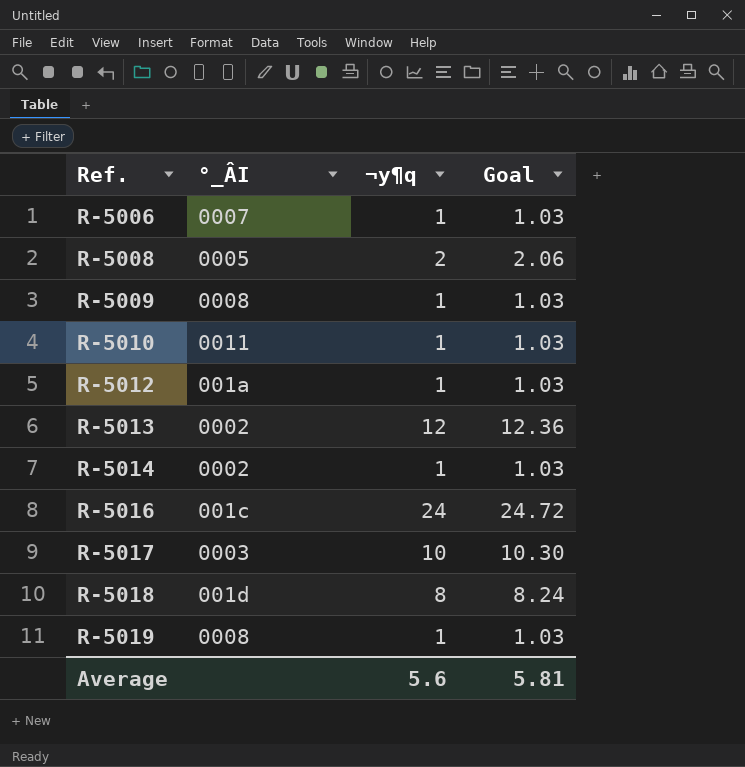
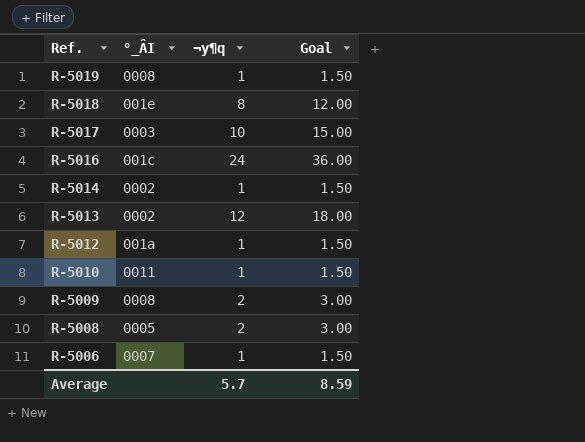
row order: Ref. ascending -> Ref. descending
column Goal | formula: [¬y¶q] * 1.03 -> [¬y¶q] * 1.5
R-5018 | °_ÂI: 001d -> 001e
R-5009 | ¬y¶q: 1 -> 2
Average | ¬y¶q: 5.6 -> 5.7
Average | Goal: 5.81 -> 8.59

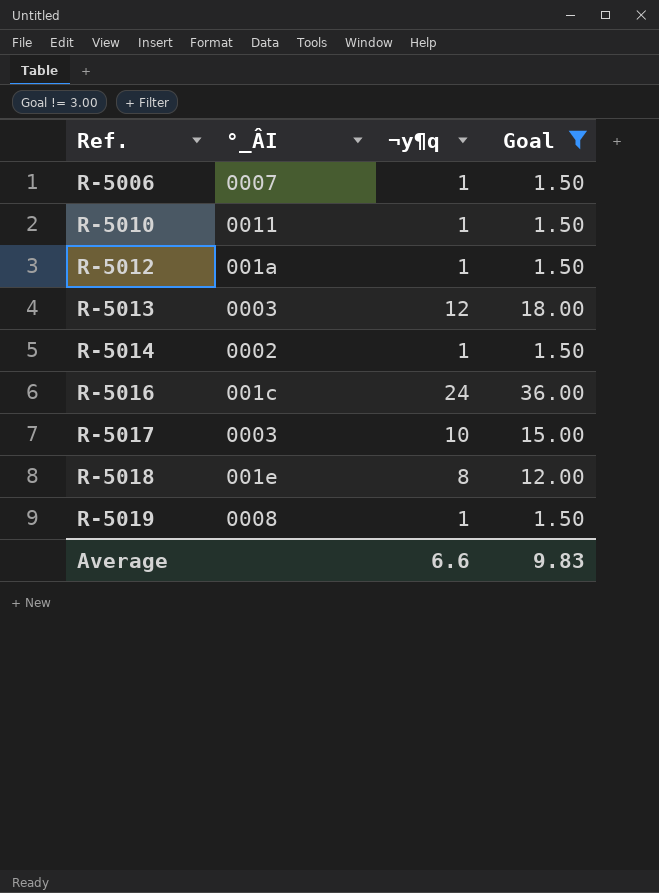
filter: none -> Goal != 3.00
row order: Ref. descending -> Ref. ascending
R-5013 | °_ÂI: 0002 -> 0003
Average | ¬y¶q: 5.7 -> 6.6
Average | Goal: 8.59 -> 9.83

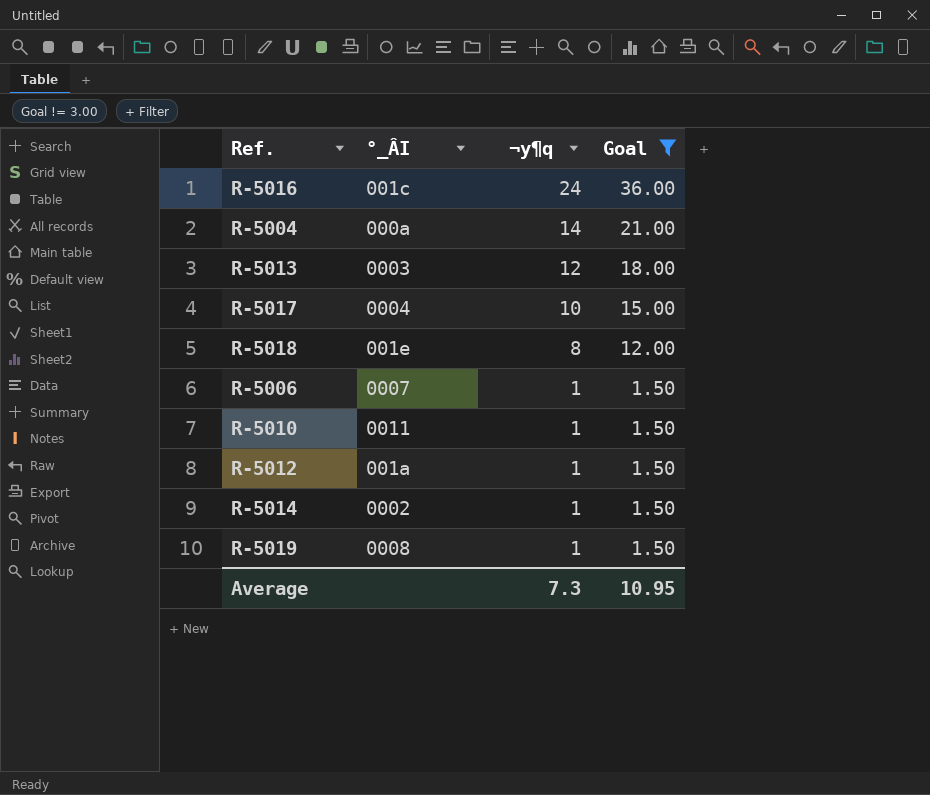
row order: Ref. ascending -> ¬y¶q descending
row R-5004: none -> 000a | 14 | 21.00
R-5017 | °_ÂI: 0003 -> 0004
Average | ¬y¶q: 6.6 -> 7.3
Average | Goal: 9.83 -> 10.95

